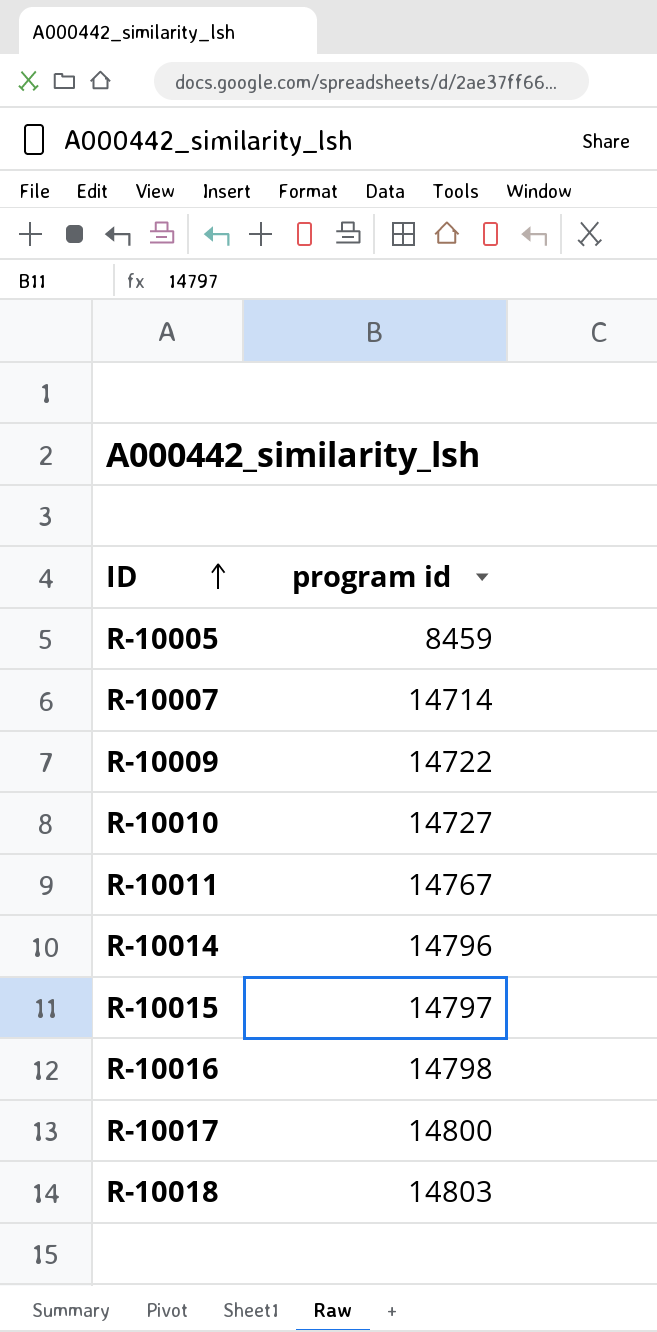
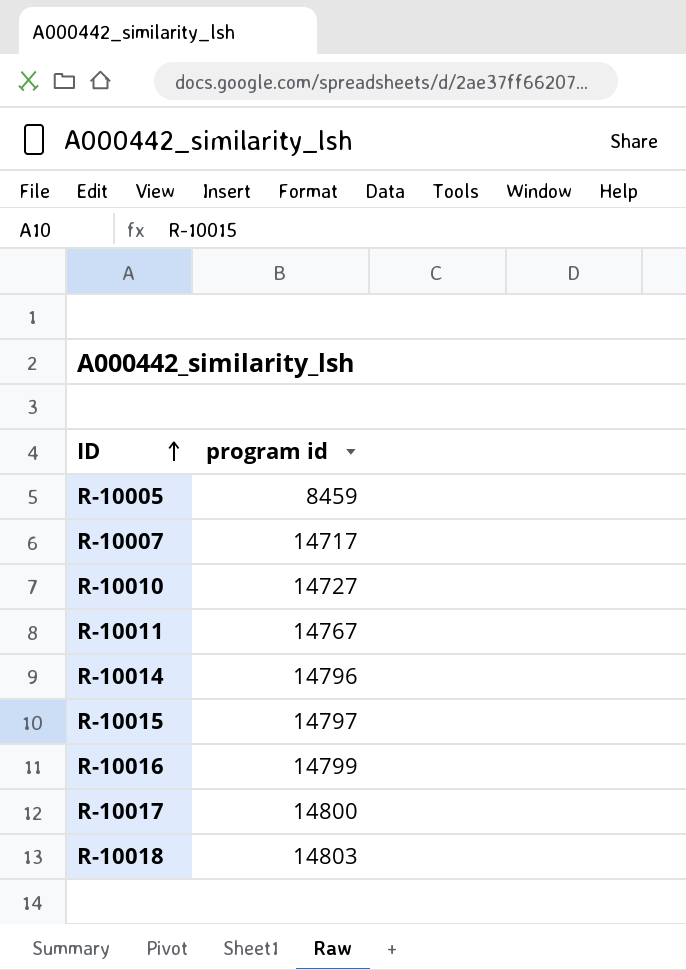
row R-10009: 14722 -> none
R-10007 | program id: 14714 -> 14717
R-10016 | program id: 14798 -> 14799

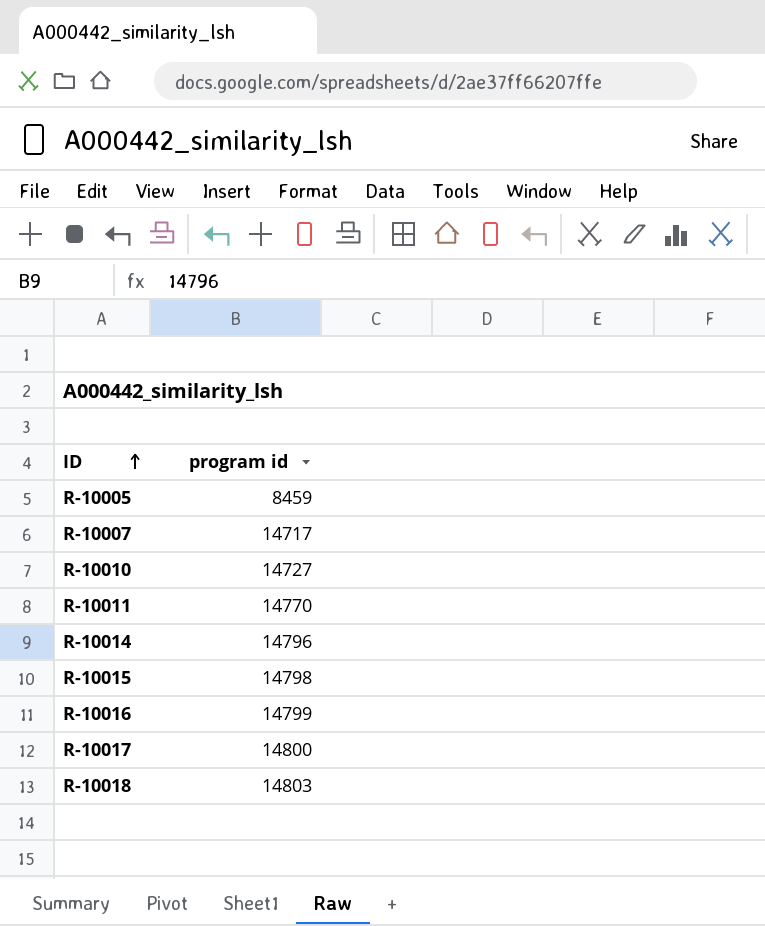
R-10011 | program id: 14767 -> 14770
R-10015 | program id: 14797 -> 14798

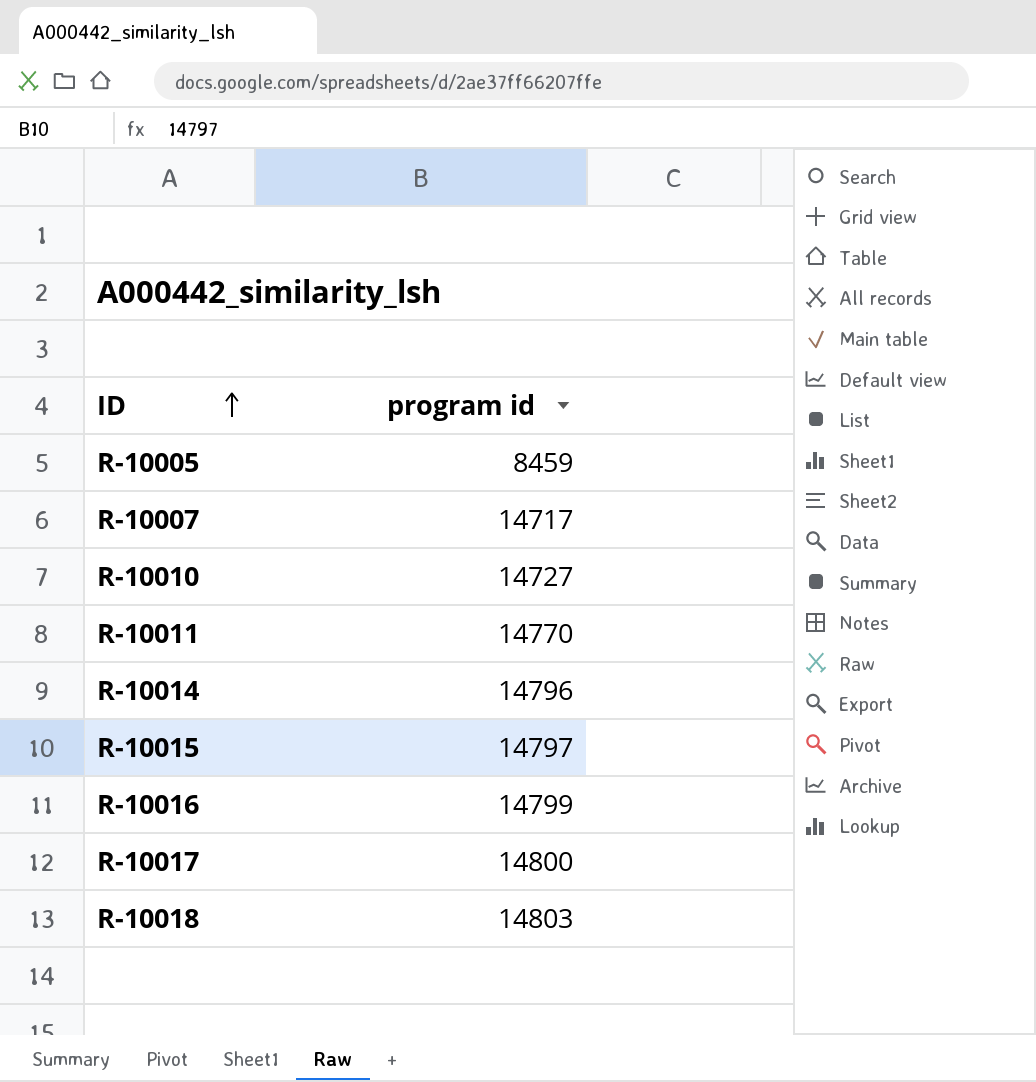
R-10015 | program id: 14798 -> 14797

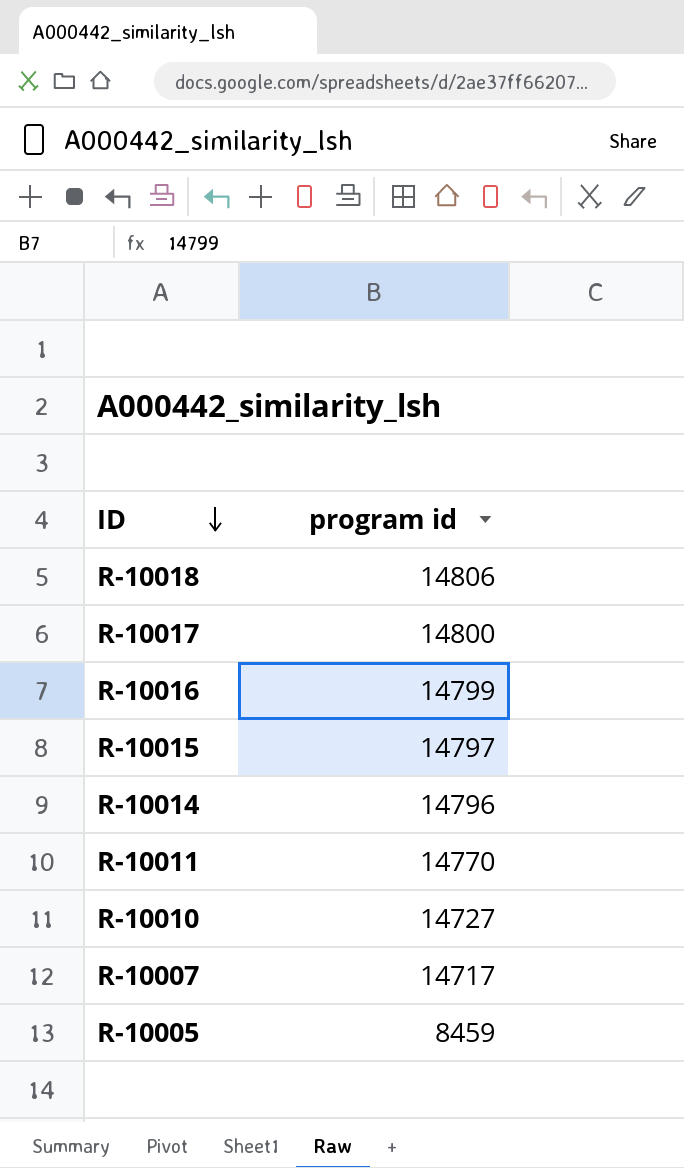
row order: ID ascending -> ID descending
R-10018 | program id: 14803 -> 14806

